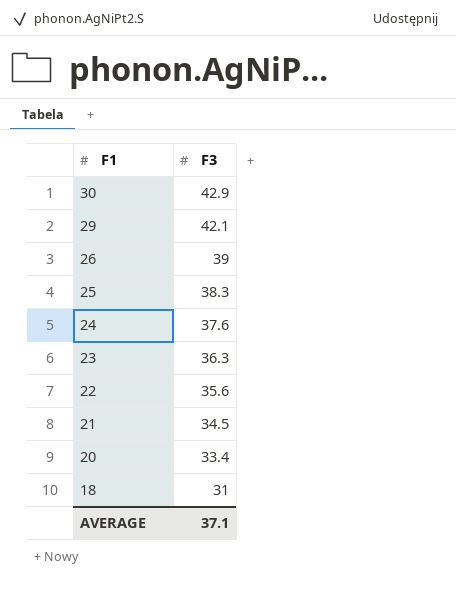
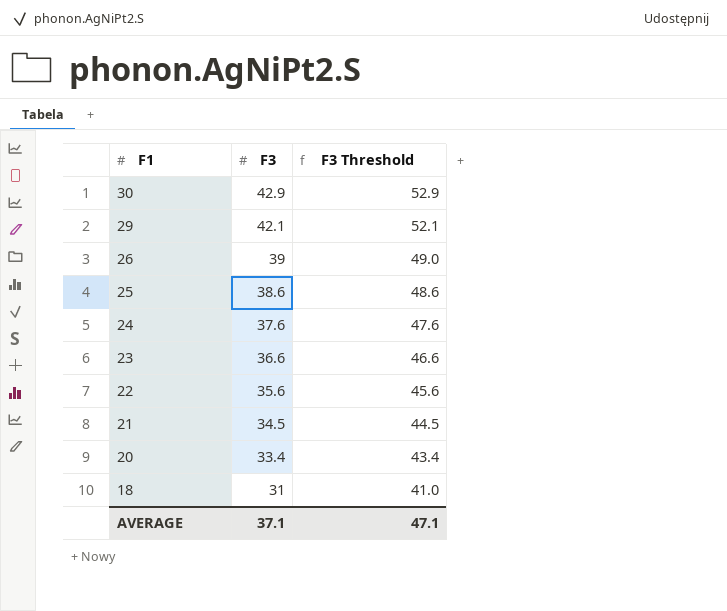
column F3 Threshold | formula: none -> [F3] + 10
25 | F3: 38.3 -> 38.6
23 | F3: 36.3 -> 36.6

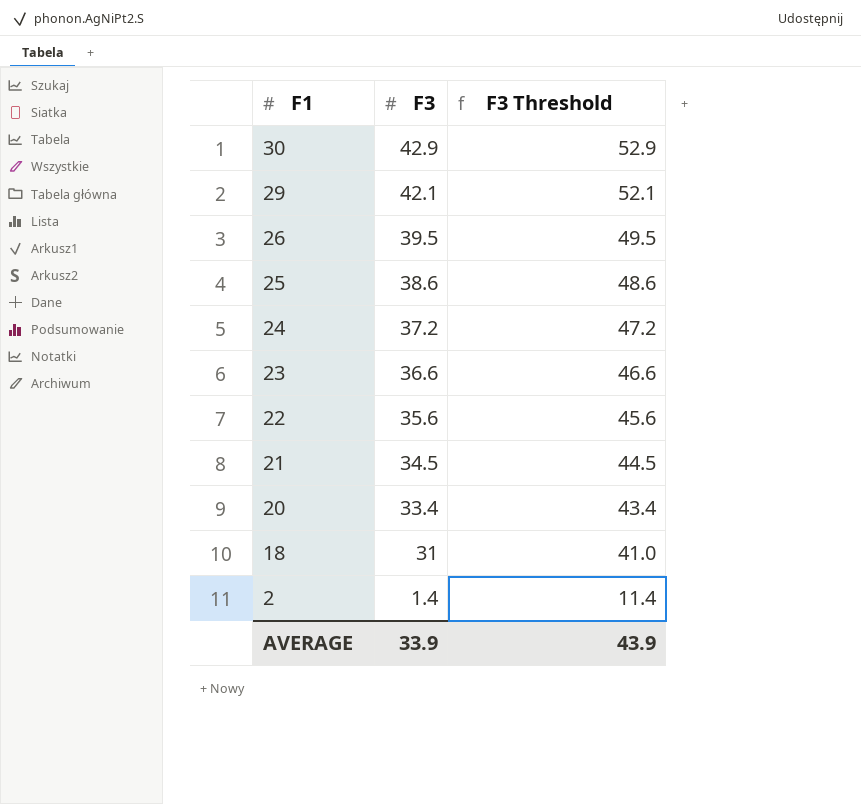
26 | F3: 39 -> 39.5
26 | F3 Threshold: 49.0 -> 49.5
24 | F3: 37.6 -> 37.2
24 | F3 Threshold: 47.6 -> 47.2
row 2: none -> 1.4 | 11.4
AVERAGE | F3: 37.1 -> 33.9
AVERAGE | F3 Threshold: 47.1 -> 43.9

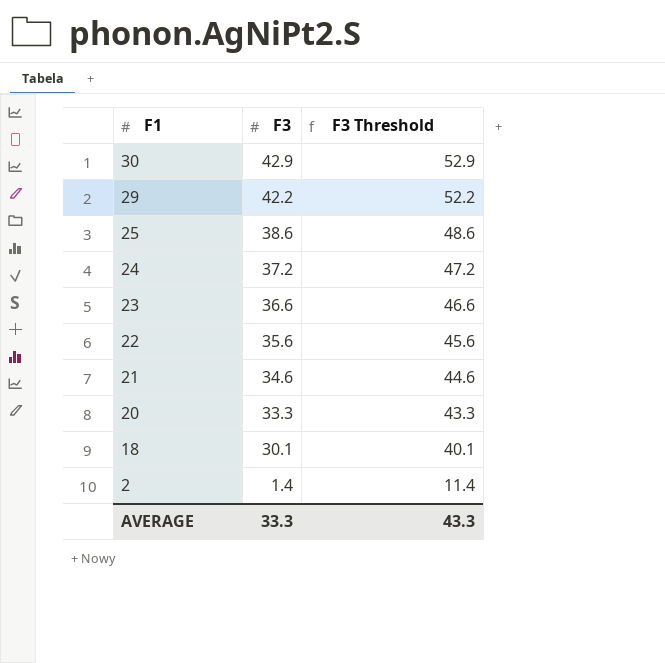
row 26: 39.5 | 49.5 -> none
29 | F3: 42.1 -> 42.2
29 | F3 Threshold: 52.1 -> 52.2
21 | F3: 34.5 -> 34.6
21 | F3 Threshold: 44.5 -> 44.6
20 | F3: 33.4 -> 33.3
20 | F3 Threshold: 43.4 -> 43.3
18 | F3: 31 -> 30.1
18 | F3 Threshold: 41.0 -> 40.1
AVERAGE | F3: 33.9 -> 33.3
AVERAGE | F3 Threshold: 43.9 -> 43.3

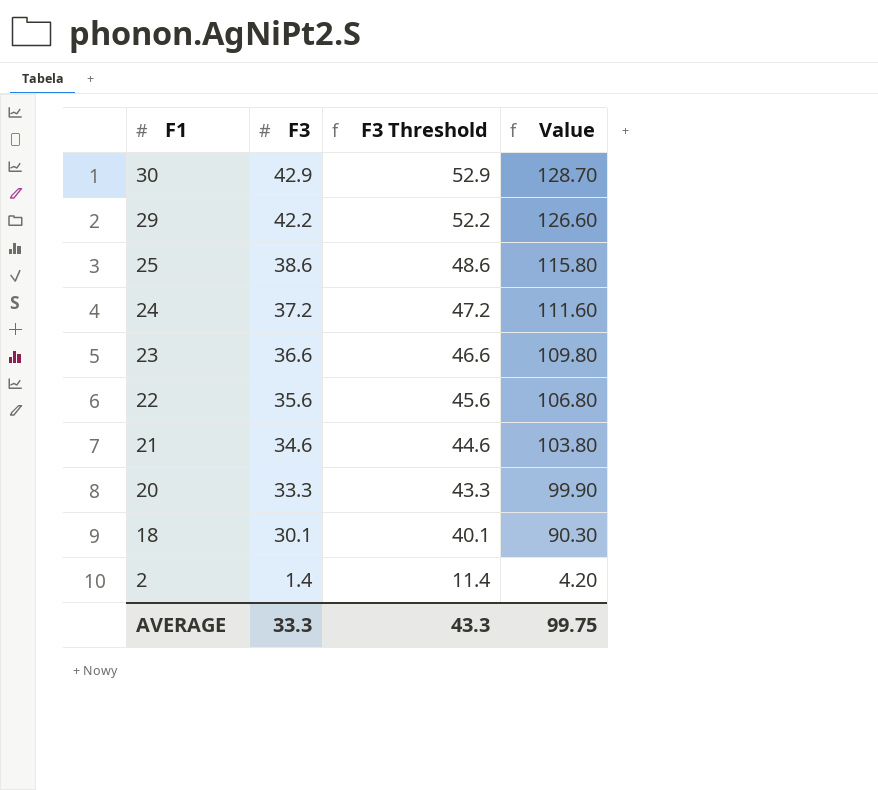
column Value | formula: none -> [F3] * 3

